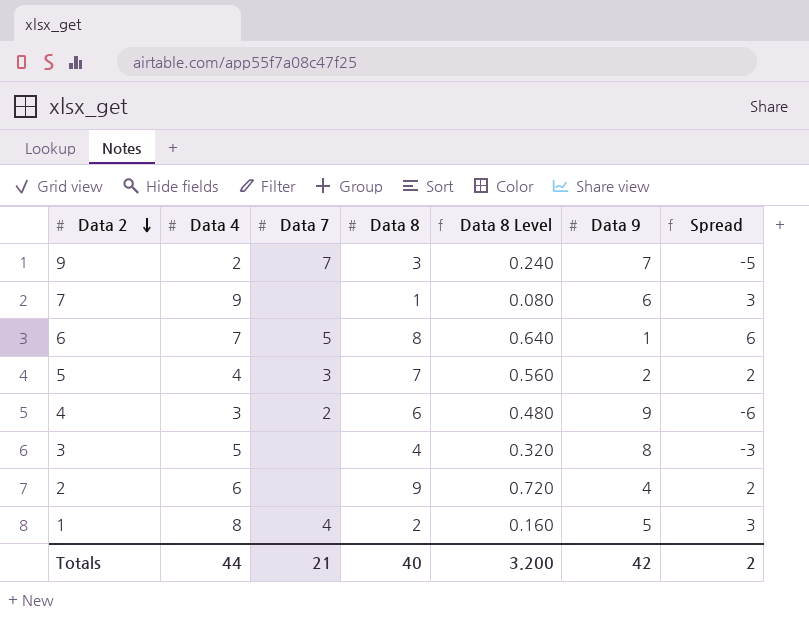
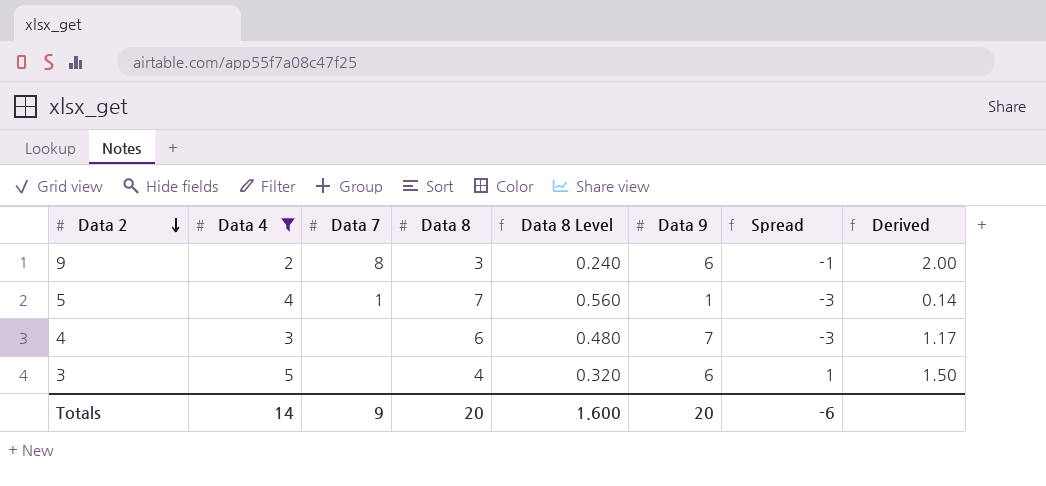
filter: none -> Data 4 <= 5
column Spread | formula: [Data 4] - [Data 9] -> [Data 4] - [Data 8]
column Derived | formula: none -> [Data 9] / [Data 8]
9 | Data 7: 7 -> 8
9 | Data 9: 7 -> 6
5 | Data 7: 3 -> 1
5 | Data 9: 2 -> 1
4 | Data 7: 2 -> none
4 | Data 9: 9 -> 7
3 | Data 9: 8 -> 6
Totals | Data 4: 44 -> 14
Totals | Data 7: 21 -> 9
Totals | Data 8: 40 -> 20
Totals | Data 8 Level: 3.200 -> 1.600
Totals | Data 9: 42 -> 20
Totals | Spread: 2 -> -6

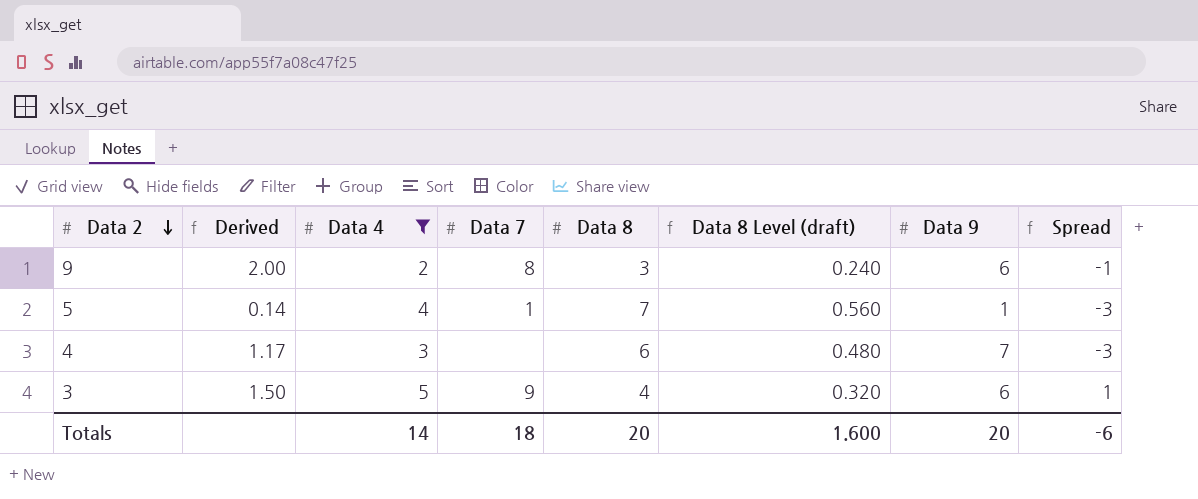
column Derived | position: 8 -> 2
column name: Data 8 Level -> Data 8 Level (draft)
3 | Data 7: none -> 9
Totals | Data 7: 9 -> 18

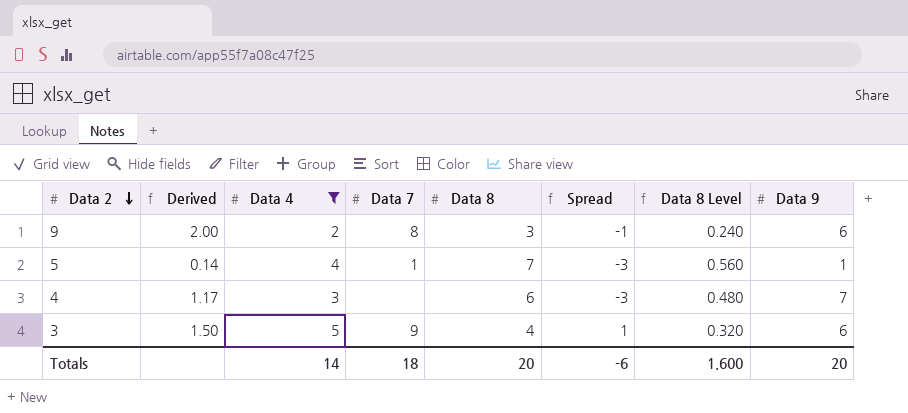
column Spread | position: 8 -> 6
column name: Data 8 Level (draft) -> Data 8 Level

